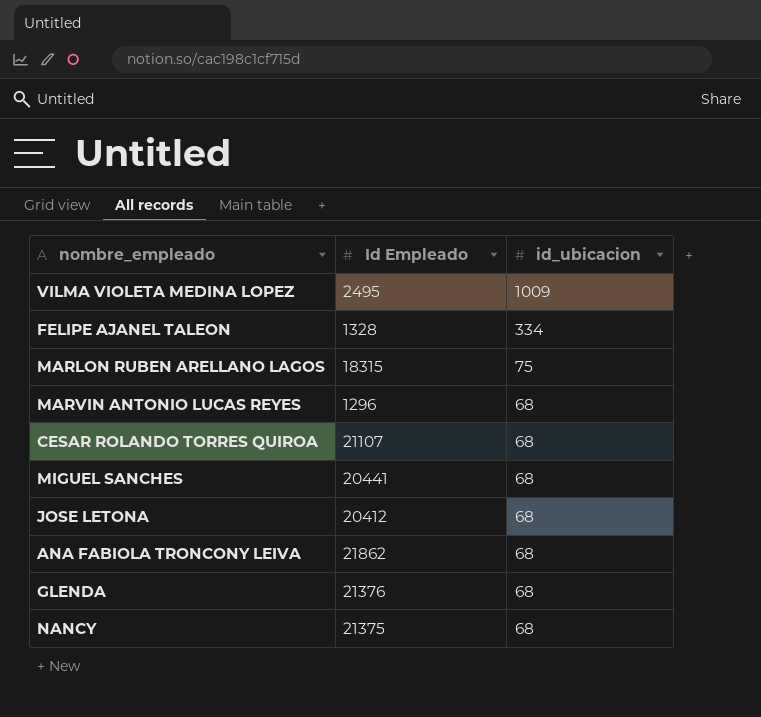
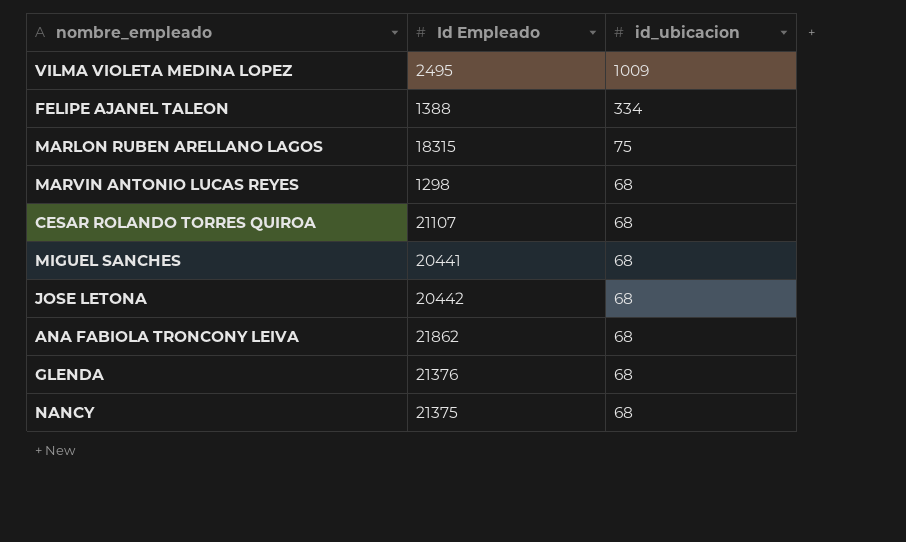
FELIPE AJANEL TALEON | Id Empleado: 1328 -> 1388
MARVIN ANTONIO LUCAS REYES | Id Empleado: 1296 -> 1298
JOSE LETONA | Id Empleado: 20412 -> 20442

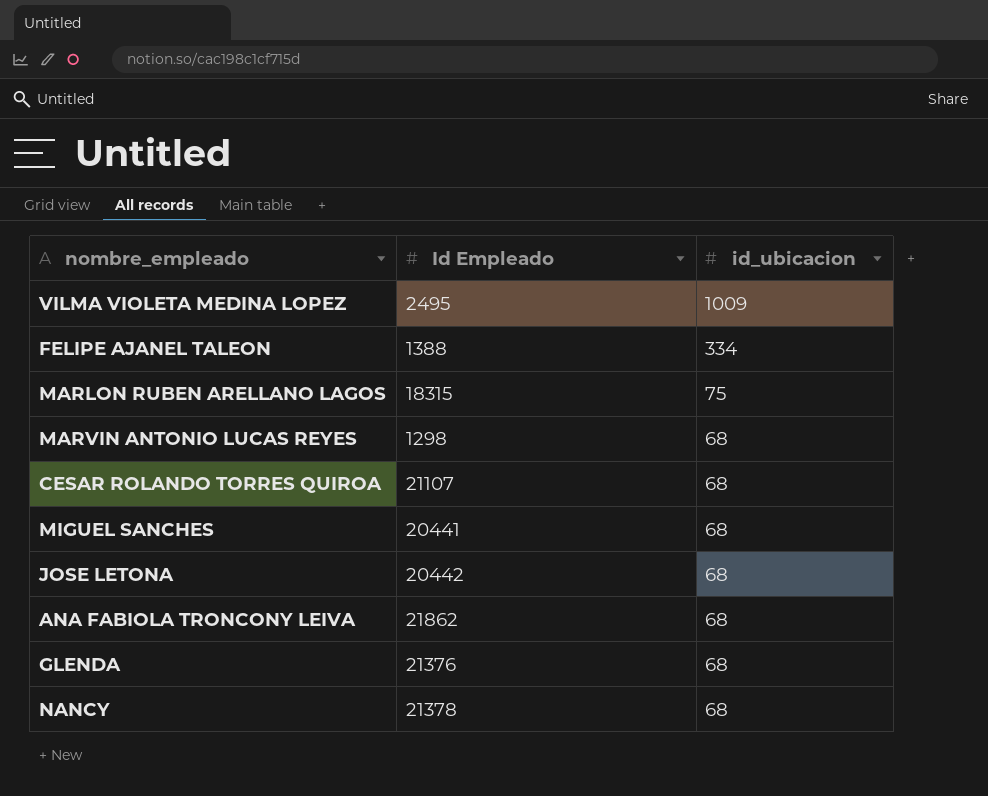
NANCY | Id Empleado: 21375 -> 21378

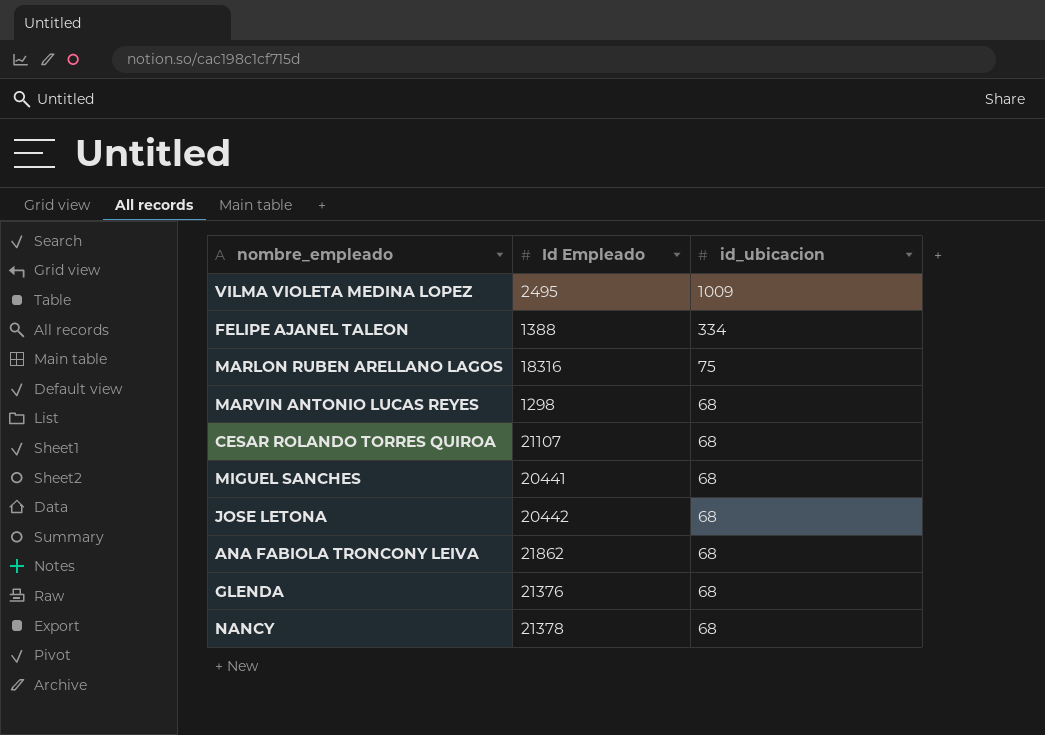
MARLON RUBEN ARELLANO LAGOS | Id Empleado: 18315 -> 18316

